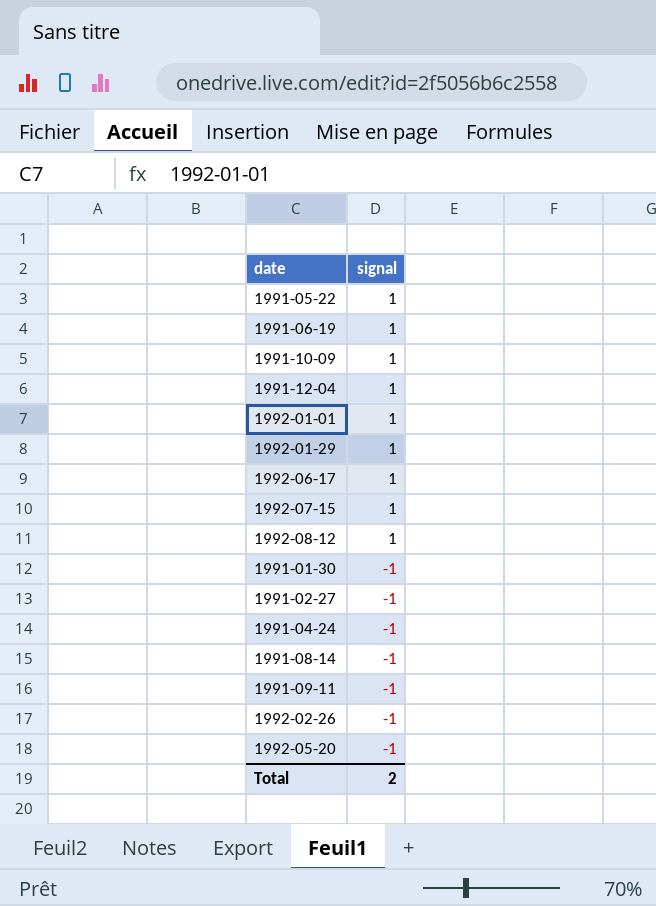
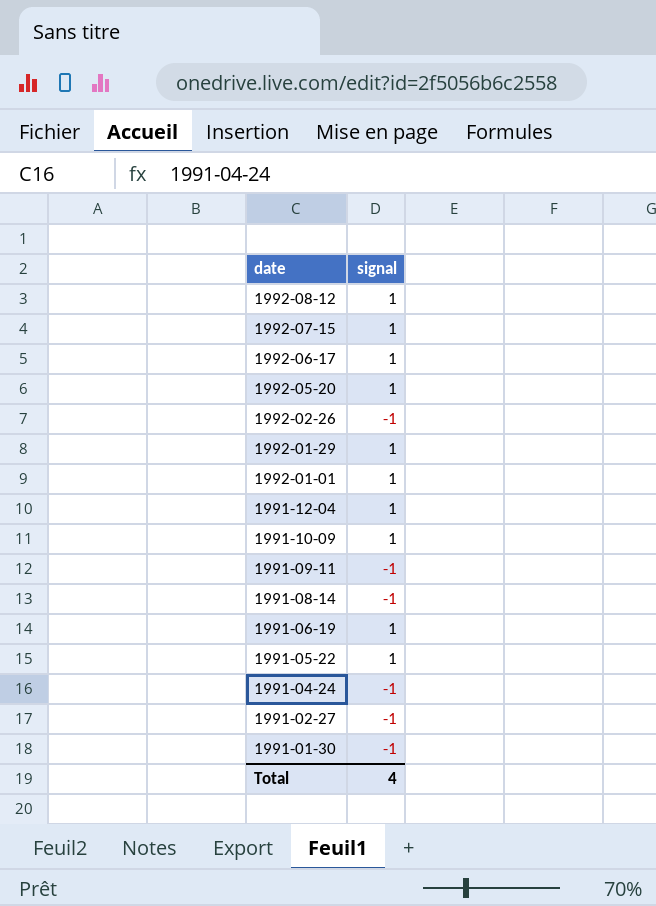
row order: signal descending -> date descending
1992-05-20 | signal: -1 -> 1
Total | signal: 2 -> 4

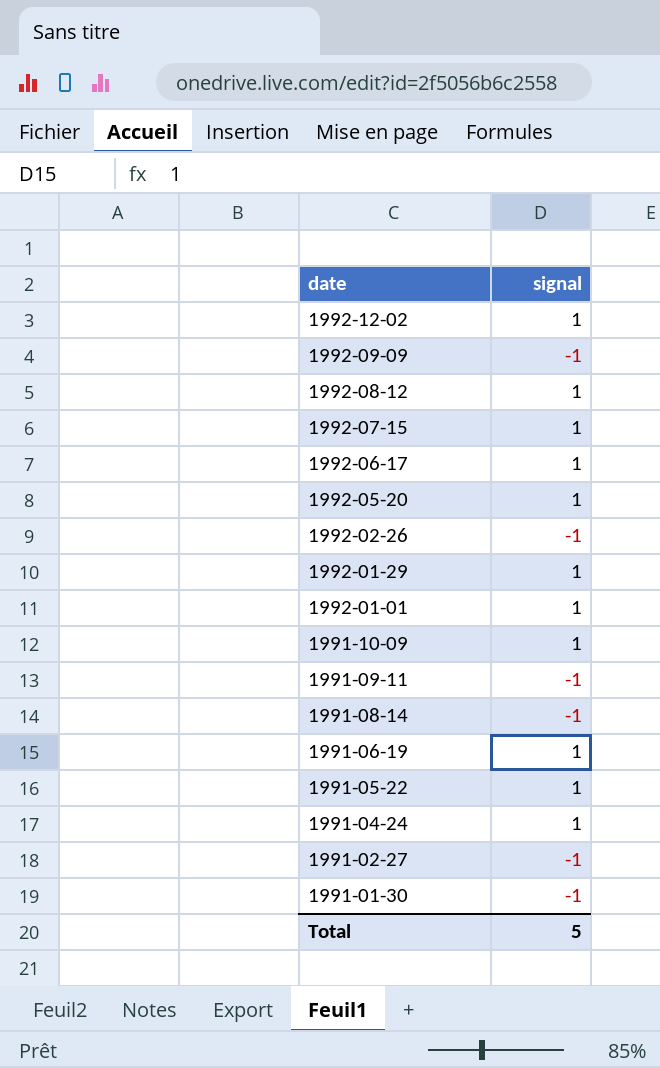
row 1991-12-04: 1 -> none
row 1992-12-02: none -> 1
row 1992-09-09: none -> -1
1991-04-24 | signal: -1 -> 1
Total | signal: 4 -> 5

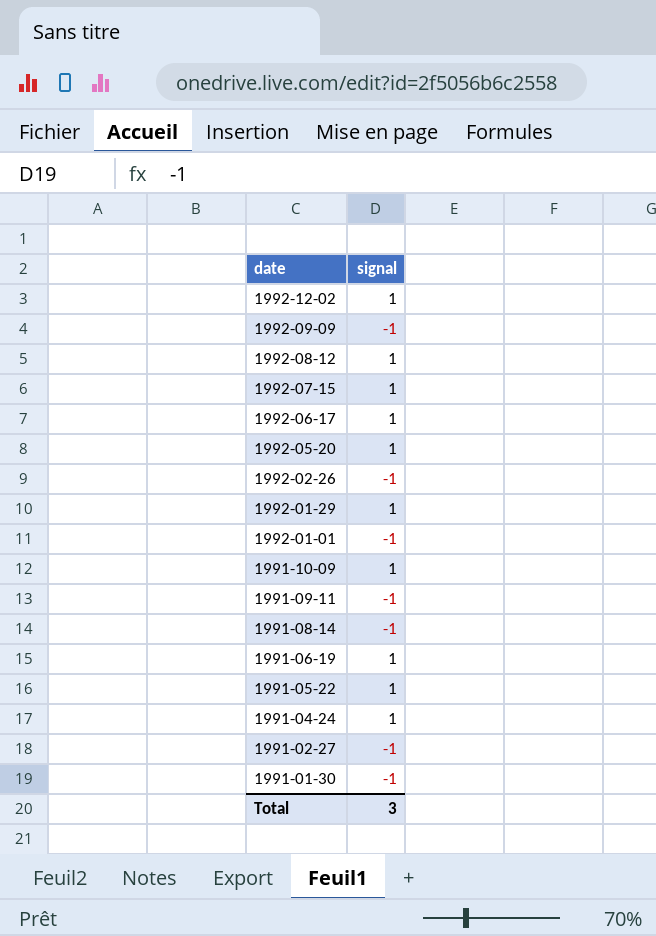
1992-01-01 | signal: 1 -> -1
Total | signal: 5 -> 3

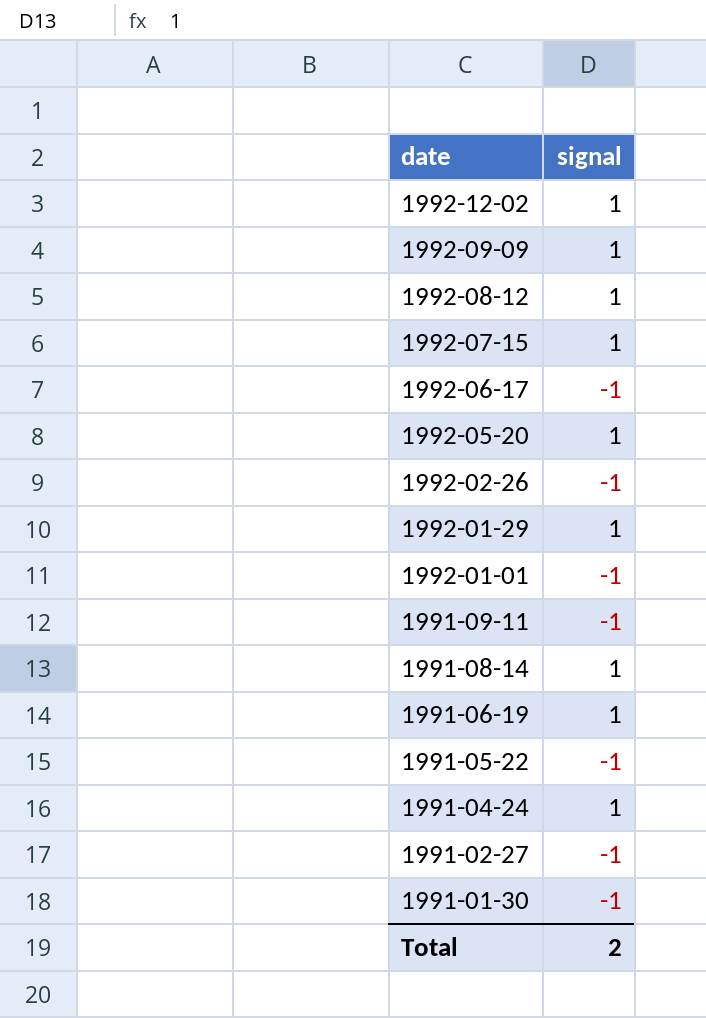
row 1991-10-09: 1 -> none
1992-09-09 | signal: -1 -> 1
1992-06-17 | signal: 1 -> -1
1991-08-14 | signal: -1 -> 1
1991-05-22 | signal: 1 -> -1
Total | signal: 3 -> 2

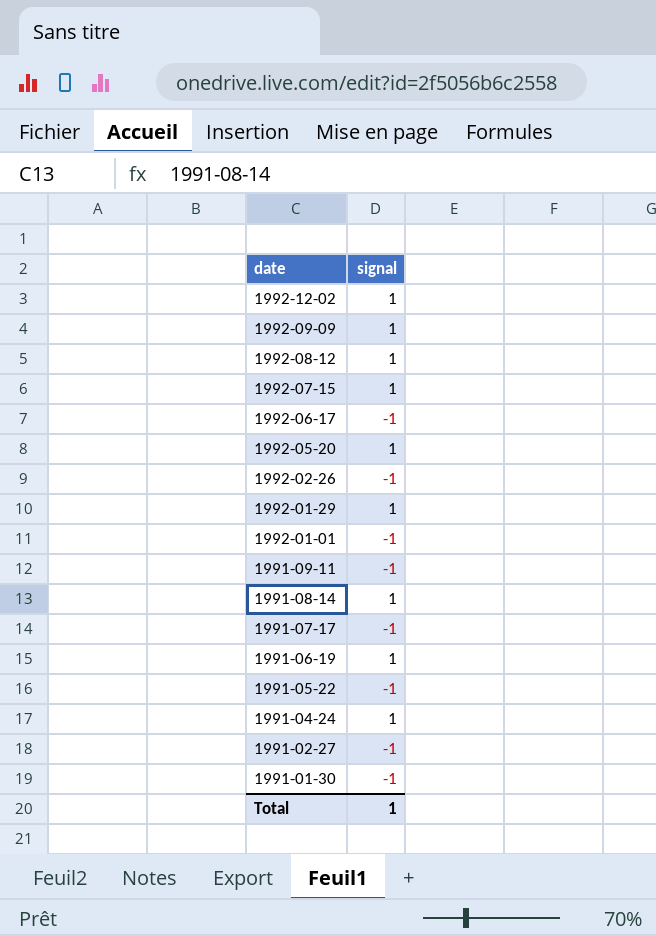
row 1991-07-17: none -> -1
Total | signal: 2 -> 1

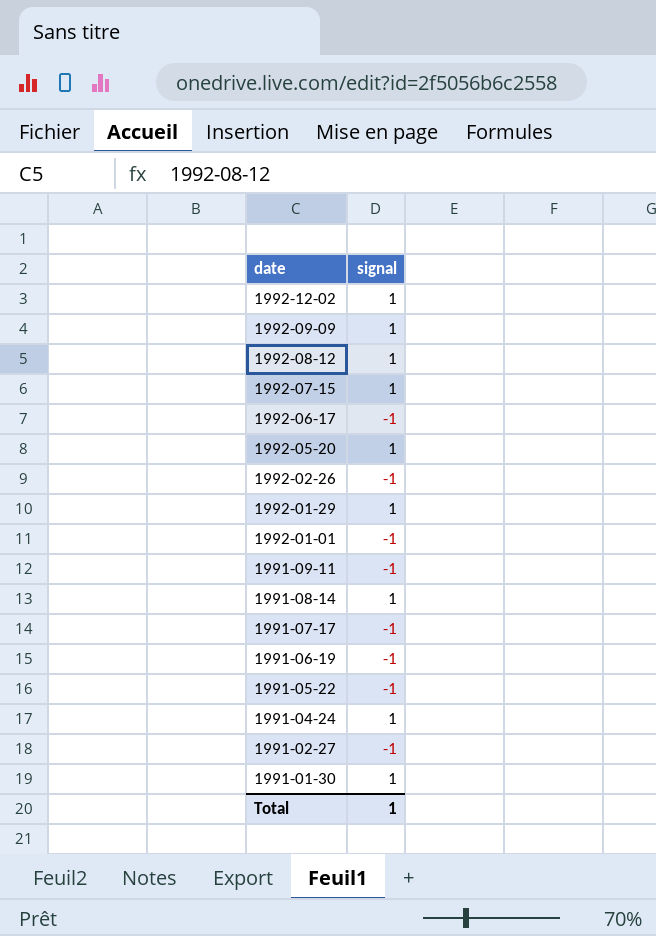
1991-06-19 | signal: 1 -> -1
1991-01-30 | signal: -1 -> 1

